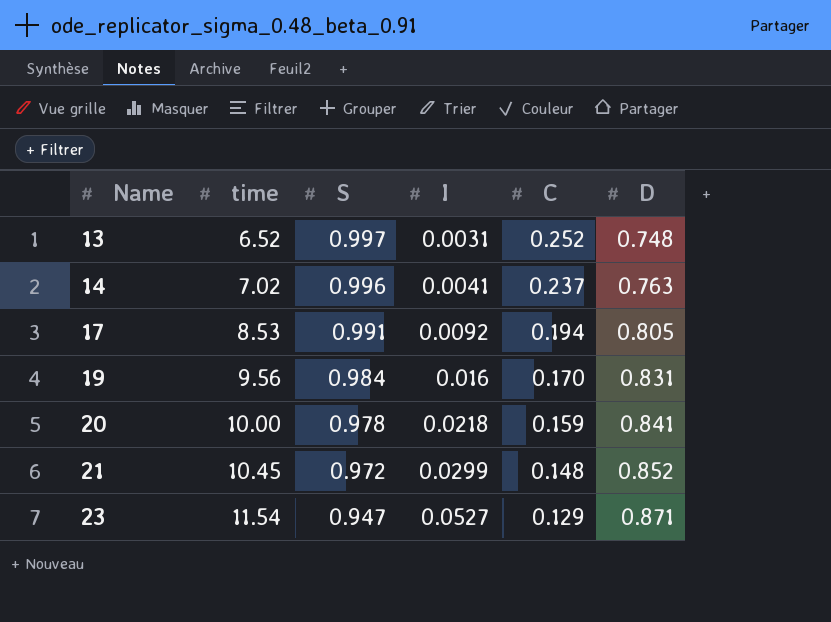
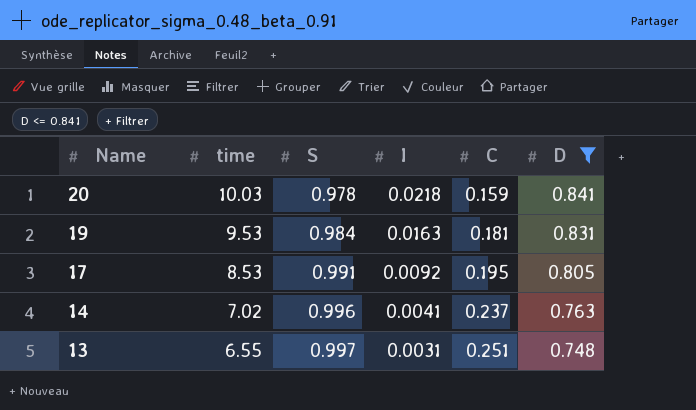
filter: none -> D <= 0.841
row order: Name ascending -> Name descending
20 | time: 10.00 -> 10.03
19 | time: 9.56 -> 9.53
19 | I: 0.016 -> 0.0163
19 | C: 0.170 -> 0.181
17 | C: 0.194 -> 0.195
13 | time: 6.52 -> 6.55
13 | C: 0.252 -> 0.251

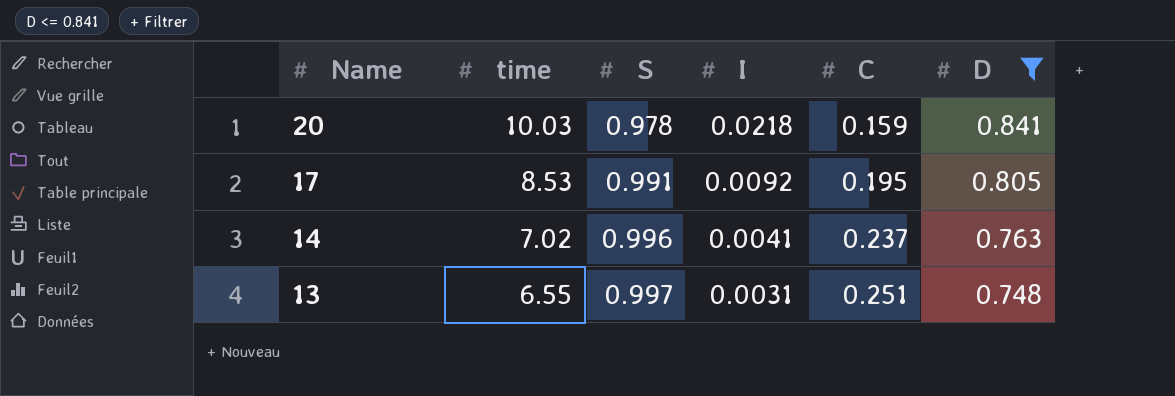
row 19: 9.53 | 0.984 | 0.0163 | 0.181 | 0.831 -> none

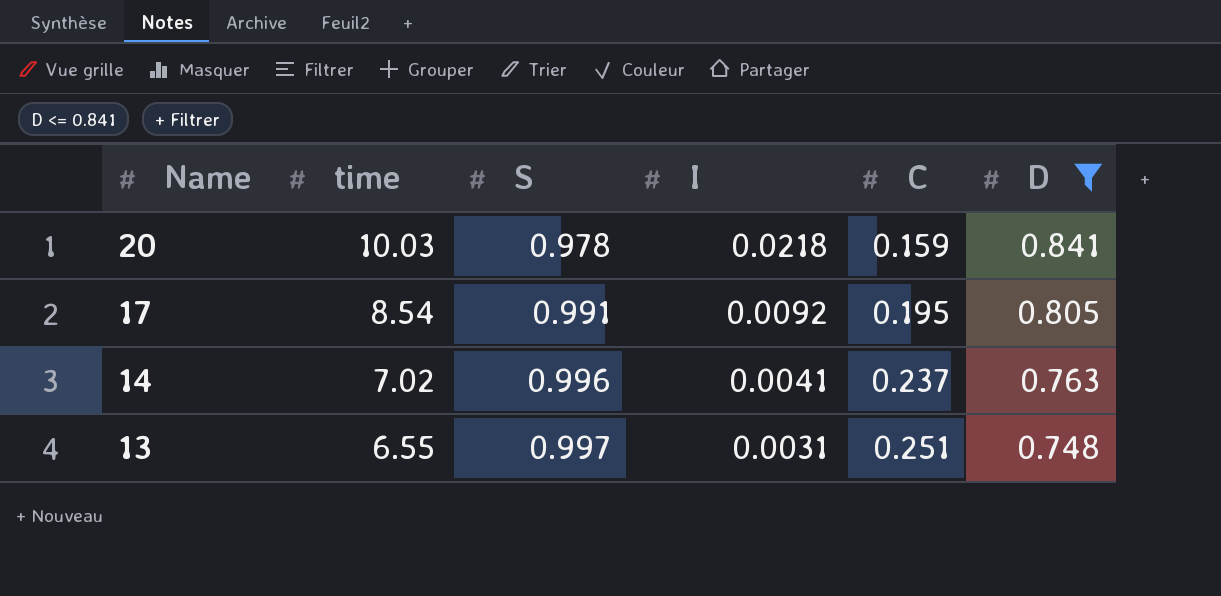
17 | time: 8.53 -> 8.54

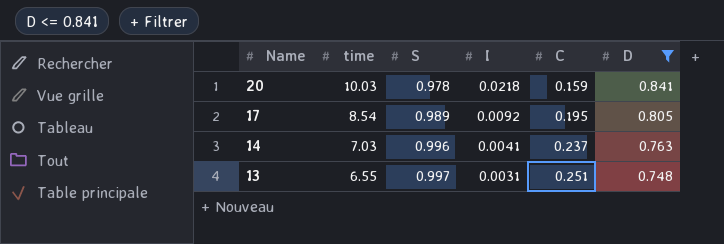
17 | S: 0.991 -> 0.989
14 | time: 7.02 -> 7.03

